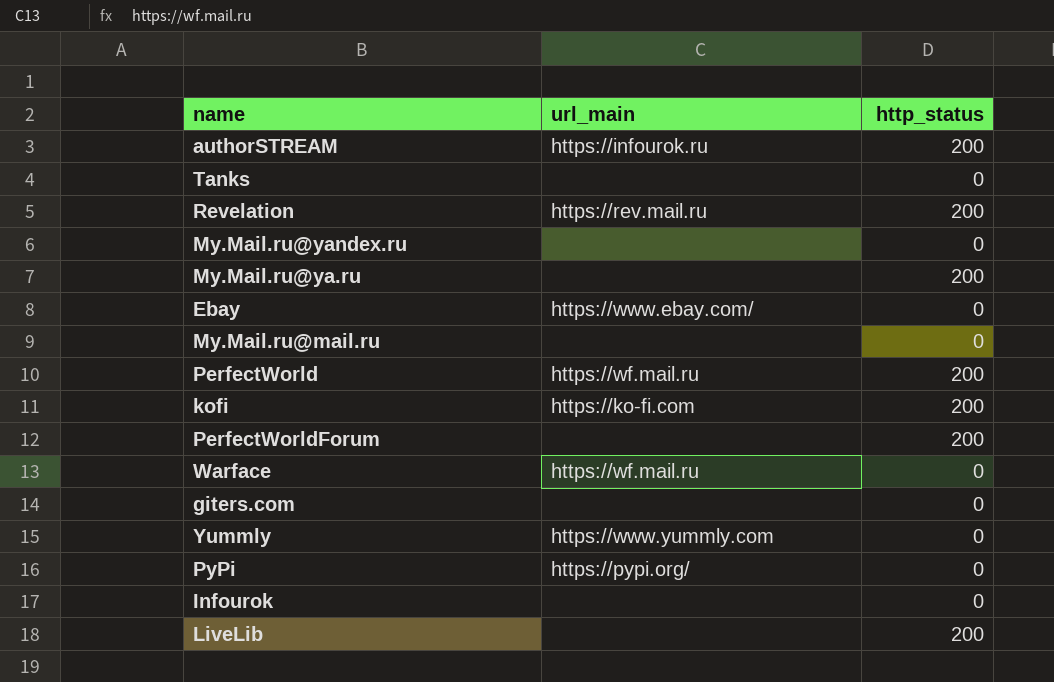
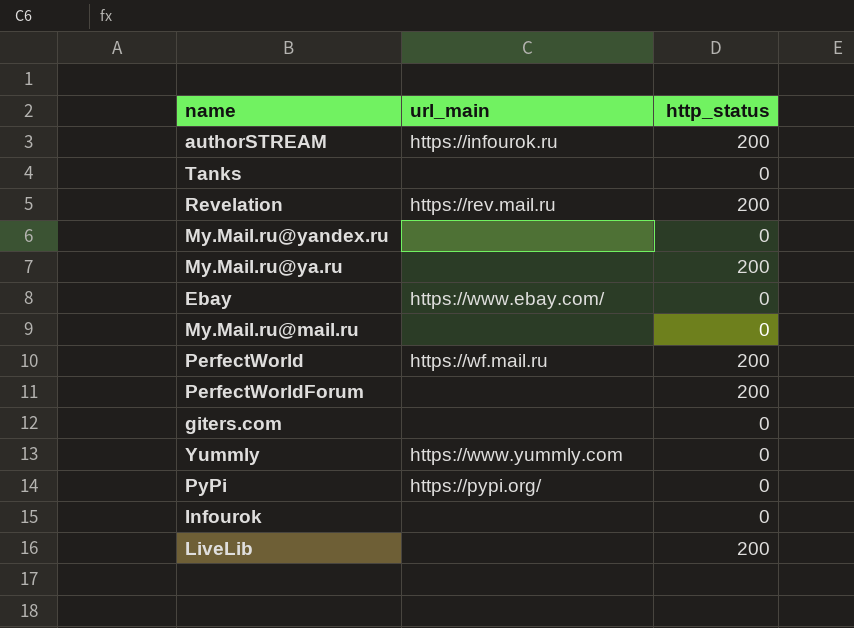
row kofi: https://ko-fi.com | 200 -> none
row Warface: https://wf.mail.ru | 0 -> none

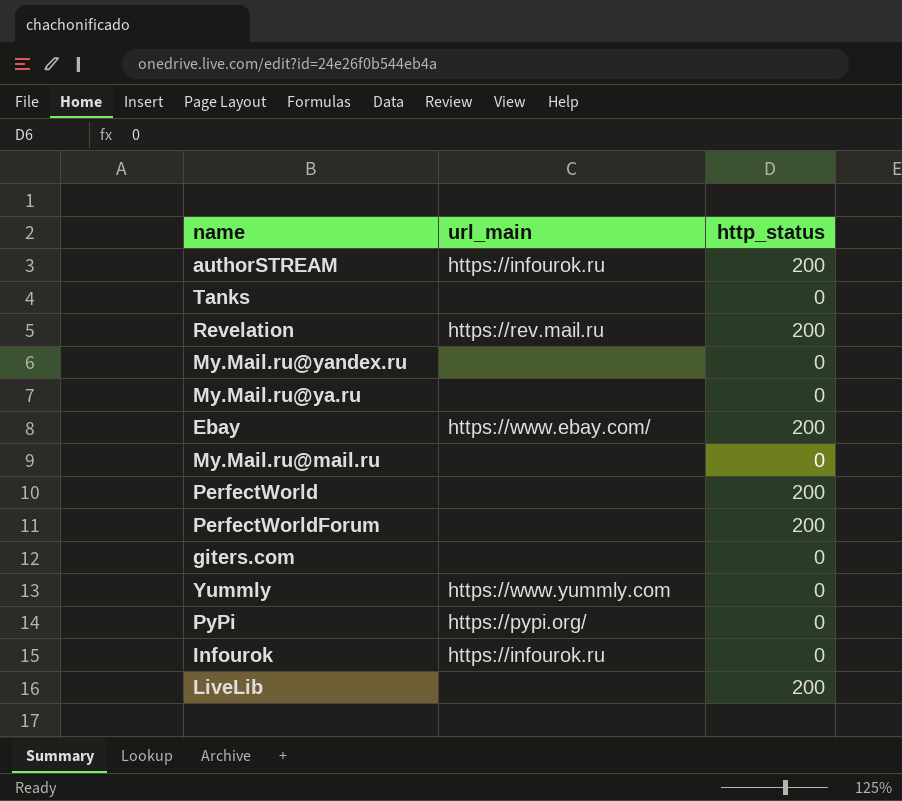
My.Mail.ru@ya.ru | http_status: 200 -> 0
Ebay | http_status: 0 -> 200
PerfectWorld | url_main: https://wf.mail.ru -> none
Infourok | url_main: none -> https://infourok.ru

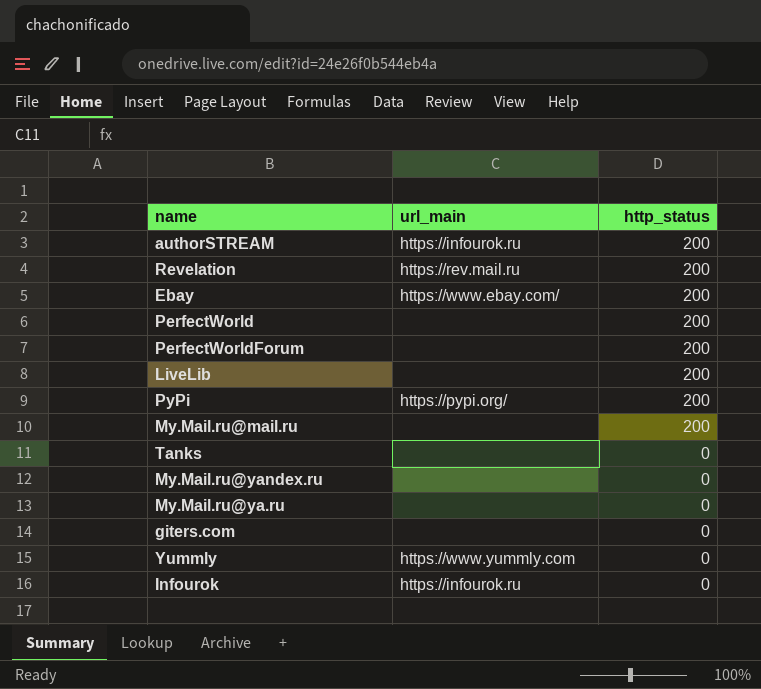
row order: none -> http_status descending
PyPi | http_status: 0 -> 200
My.Mail.ru@mail.ru | http_status: 0 -> 200

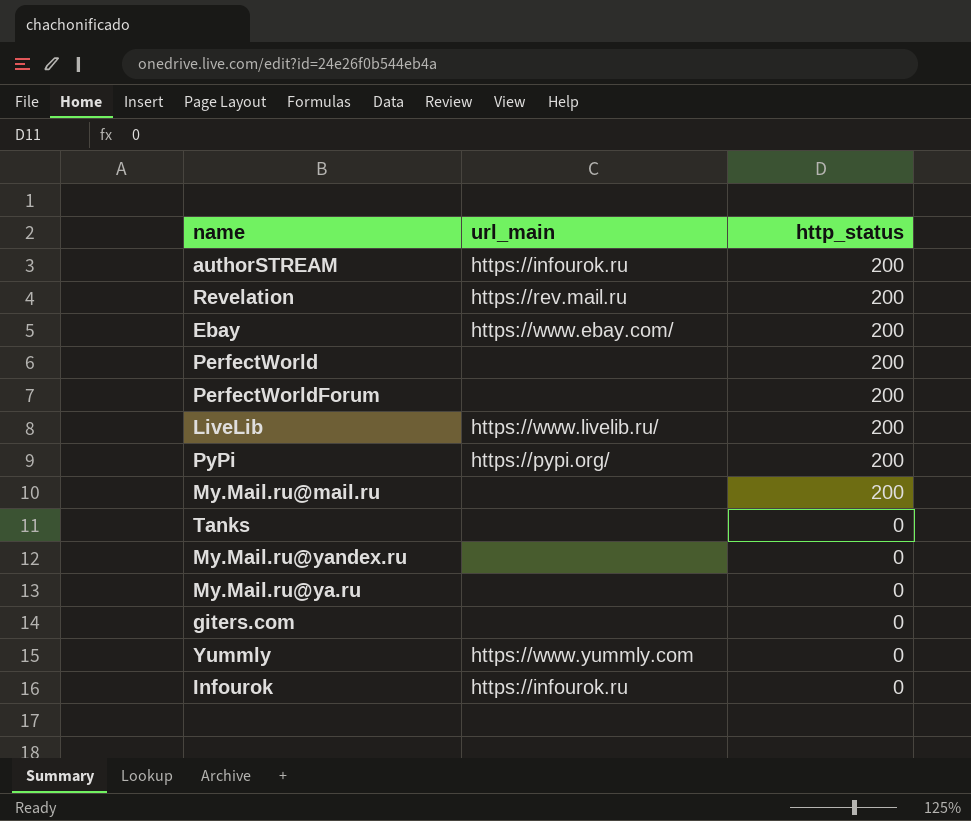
LiveLib | url_main: none -> https://www.livelib.ru/

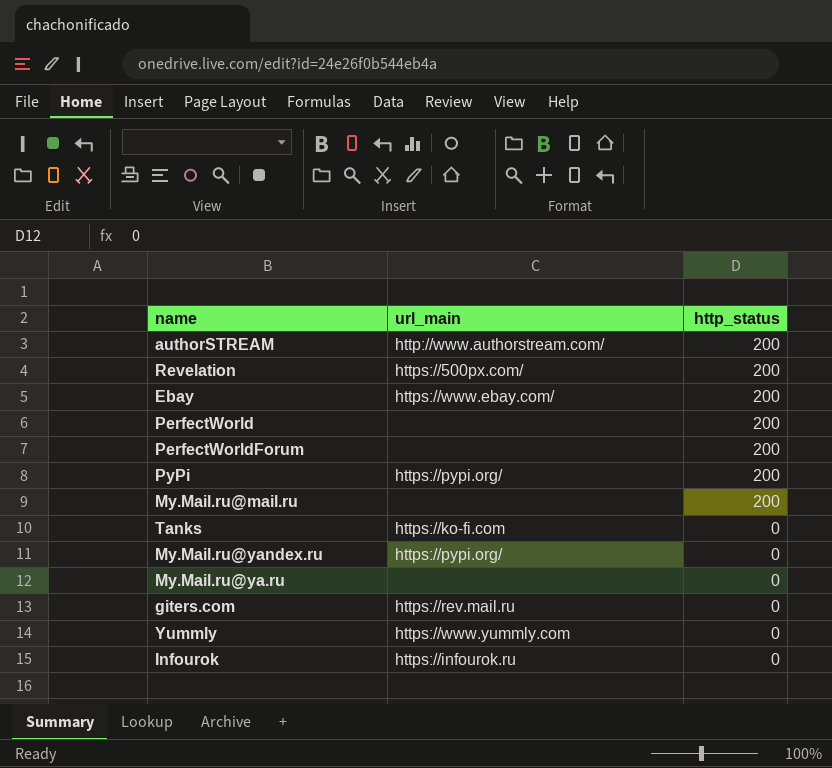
row LiveLib: https://www.livelib.ru/ | 200 -> none
authorSTREAM | url_main: https://infourok.ru -> http://www.authorstream.com/
Revelation | url_main: https://rev.mail.ru -> https://500px.com/
Tanks | url_main: none -> https://ko-fi.com
My.Mail.ru@yandex.ru | url_main: none -> https://pypi.org/
giters.com | url_main: none -> https://rev.mail.ru

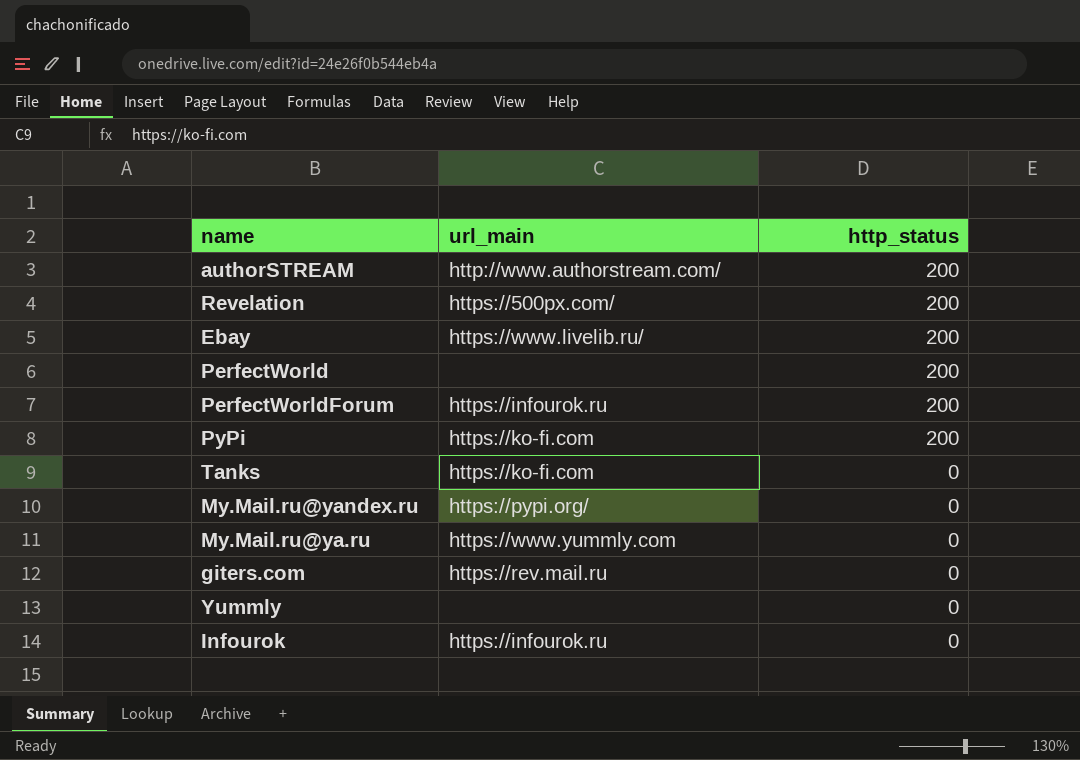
row My.Mail.ru@mail.ru: none | 200 -> none
Ebay | url_main: https://www.ebay.com/ -> https://www.livelib.ru/
PerfectWorldForum | url_main: none -> https://infourok.ru
PyPi | url_main: https://pypi.org/ -> https://ko-fi.com
My.Mail.ru@ya.ru | url_main: none -> https://www.yummly.com
Yummly | url_main: https://www.yummly.com -> none

